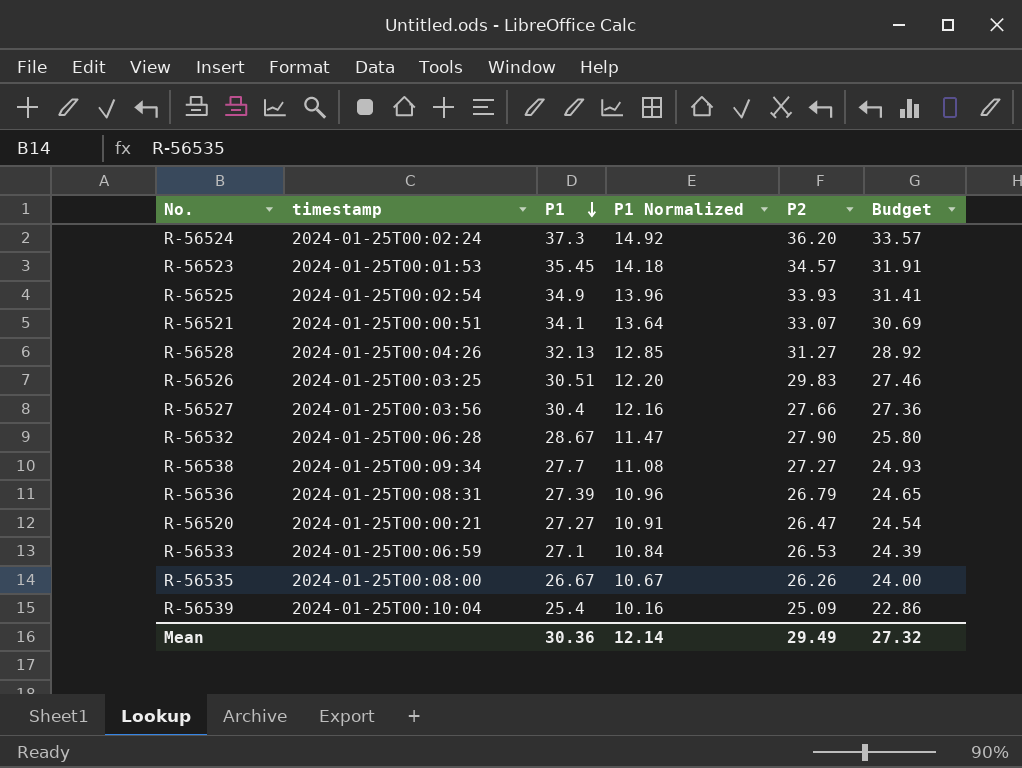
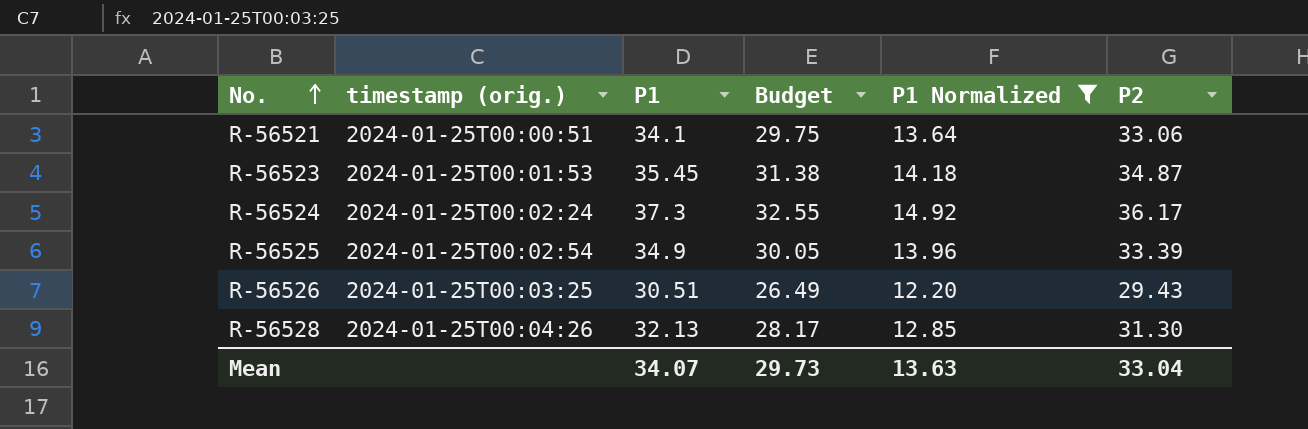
filter: none -> P1 Normalized >= 12.20
row order: P1 descending -> No. ascending
column name: timestamp -> timestamp (orig.)
column Budget | formula: [P1] * 0.9 -> [P2] * 0.9
column Budget | position: 6 -> 4
R-56521 | P2: 33.07 -> 33.06
R-56523 | P2: 34.57 -> 34.87
R-56524 | P2: 36.20 -> 36.17
R-56525 | P2: 33.93 -> 33.39
R-56526 | P2: 29.83 -> 29.43
R-56528 | P2: 31.27 -> 31.30
Mean | P1: 30.36 -> 34.07
Mean | Budget: 27.32 -> 29.73
Mean | P1 Normalized: 12.14 -> 13.63
Mean | P2: 29.49 -> 33.04

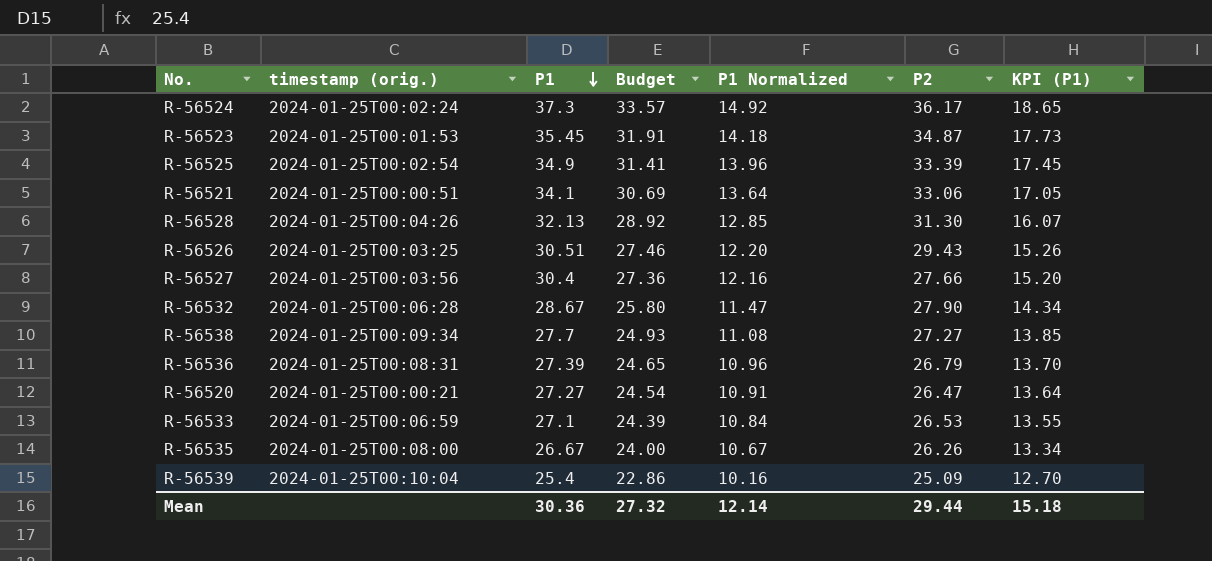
filter: P1 Normalized >= 12.20 -> none
row order: No. ascending -> P1 descending
column Budget | formula: [P2] * 0.9 -> [P1] * 0.9
column KPI (P1) | formula: none -> [P1] * 0.5
Mean | P1: 34.07 -> 30.36
Mean | Budget: 29.73 -> 27.32
Mean | P1 Normalized: 13.63 -> 12.14
Mean | P2: 33.04 -> 29.44

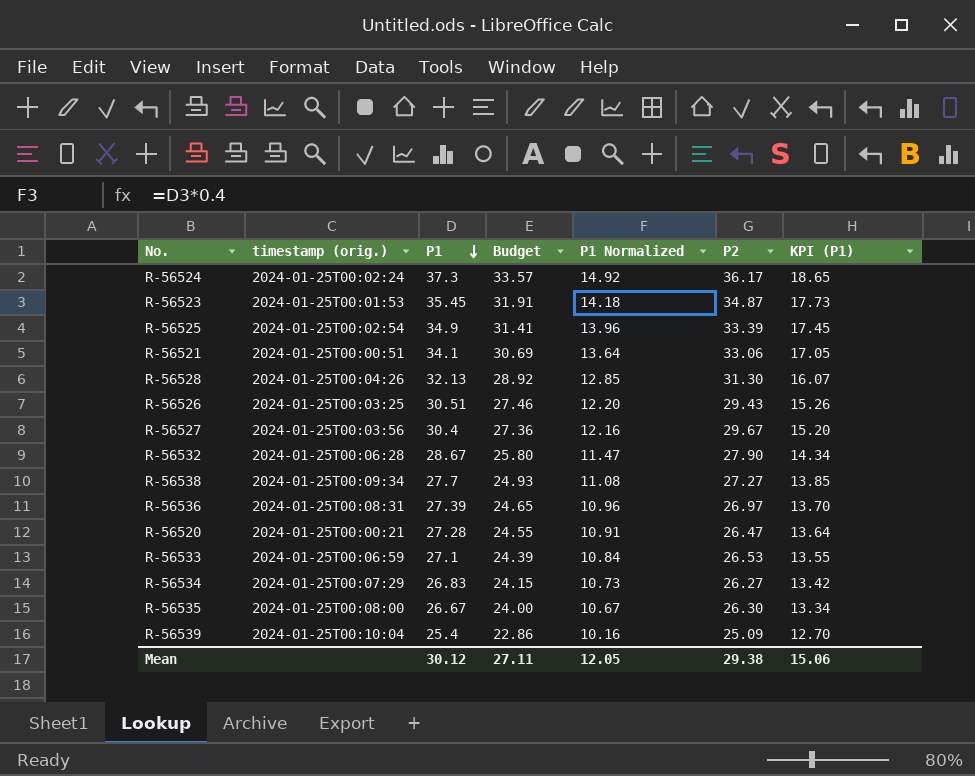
R-56527 | P2: 27.66 -> 29.67
R-56536 | P2: 26.79 -> 26.97
R-56520 | P1: 27.27 -> 27.28
R-56520 | Budget: 24.54 -> 24.55
row R-56534: none -> 2024-01-25T00:07:29 | 26.83 | 24.15 | 10.73 | 26.27 | 13.42
R-56535 | P2: 26.26 -> 26.30
Mean | P1: 30.36 -> 30.12
Mean | Budget: 27.32 -> 27.11
Mean | P1 Normalized: 12.14 -> 12.05
Mean | P2: 29.44 -> 29.38
Mean | KPI (P1): 15.18 -> 15.06

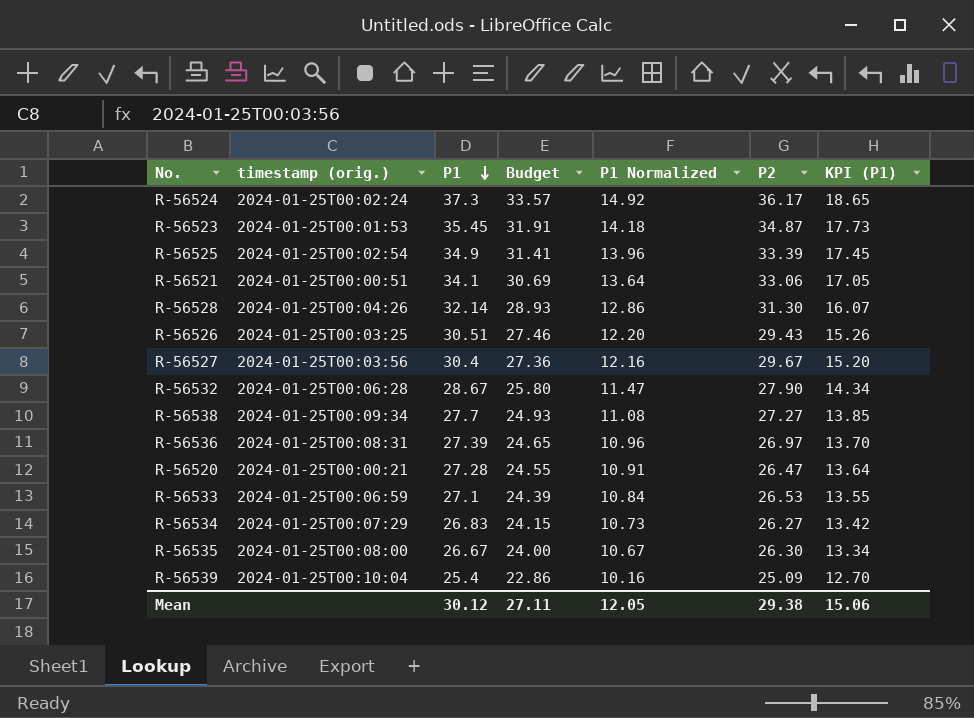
R-56528 | P1: 32.13 -> 32.14
R-56528 | Budget: 28.92 -> 28.93
R-56528 | P1 Normalized: 12.85 -> 12.86

